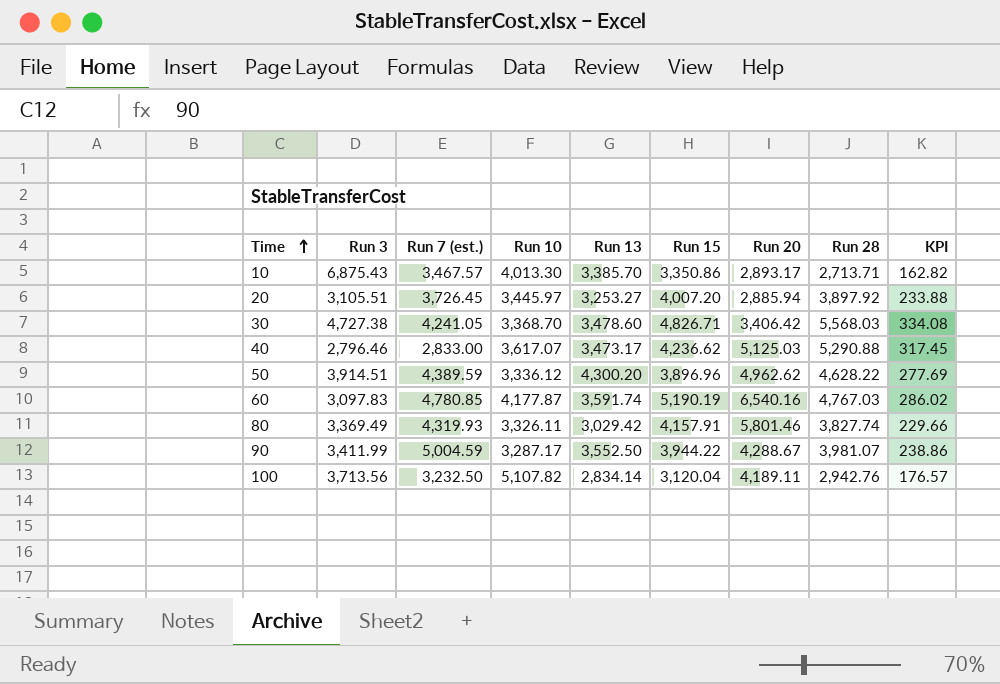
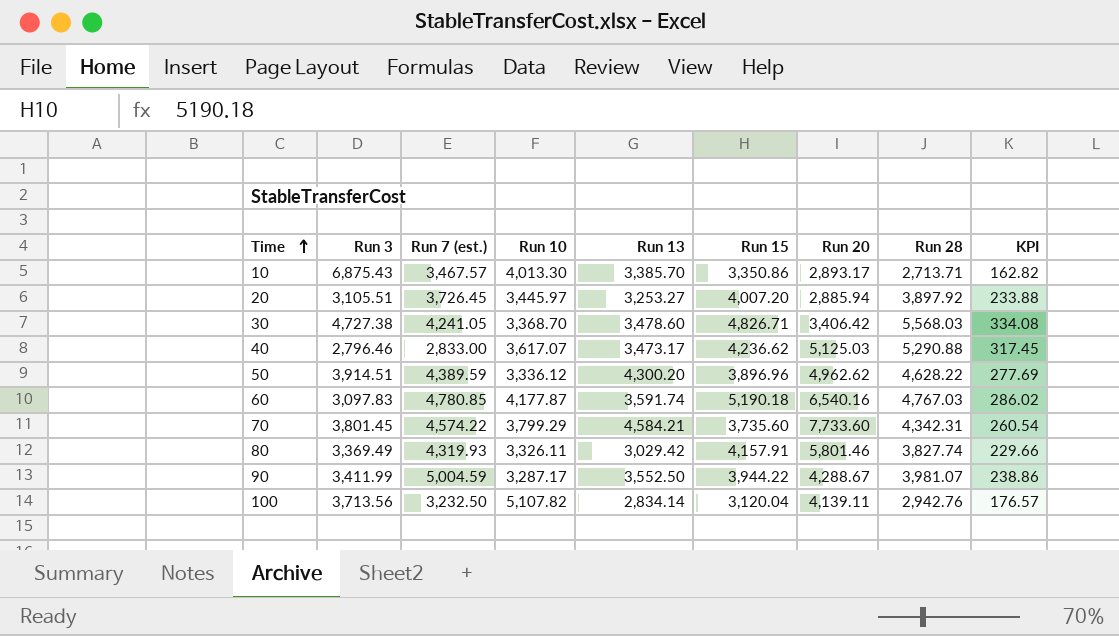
60 | Run 15: 5,190.19 -> 5,190.18
row 70: none -> 3,801.45 | 4,574.22 | 3,799.29 | 4,584.21 | 3,735.60 | 7,733.60 | 4,342.31 | 260.54
100 | Run 20: 4,189.11 -> 4,139.11

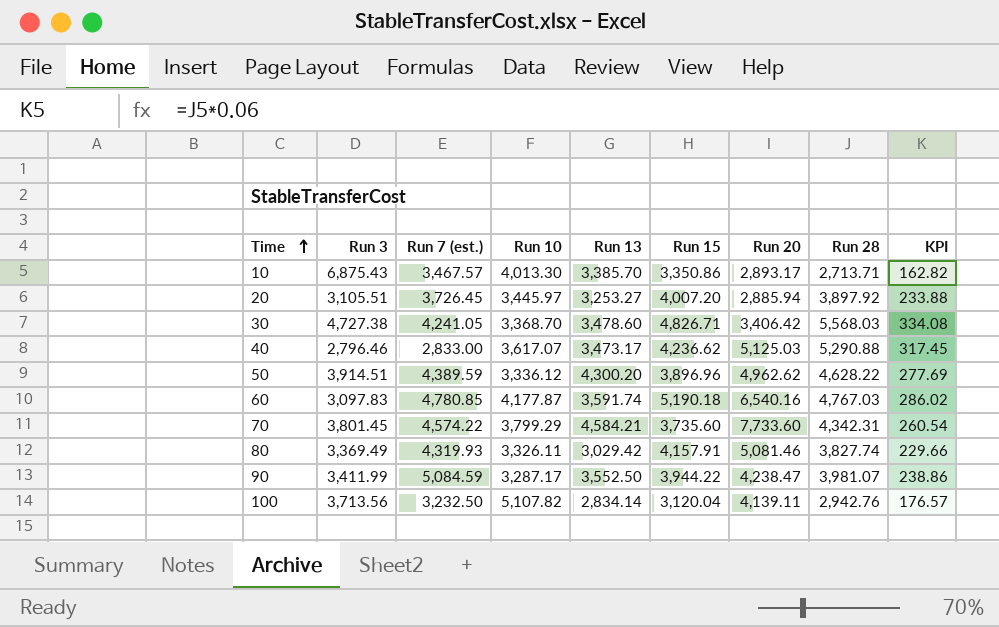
80 | Run 20: 5,801.46 -> 5,081.46
90 | Run 7 (est.): 5,004.59 -> 5,084.59
90 | Run 20: 4,288.67 -> 4,238.47

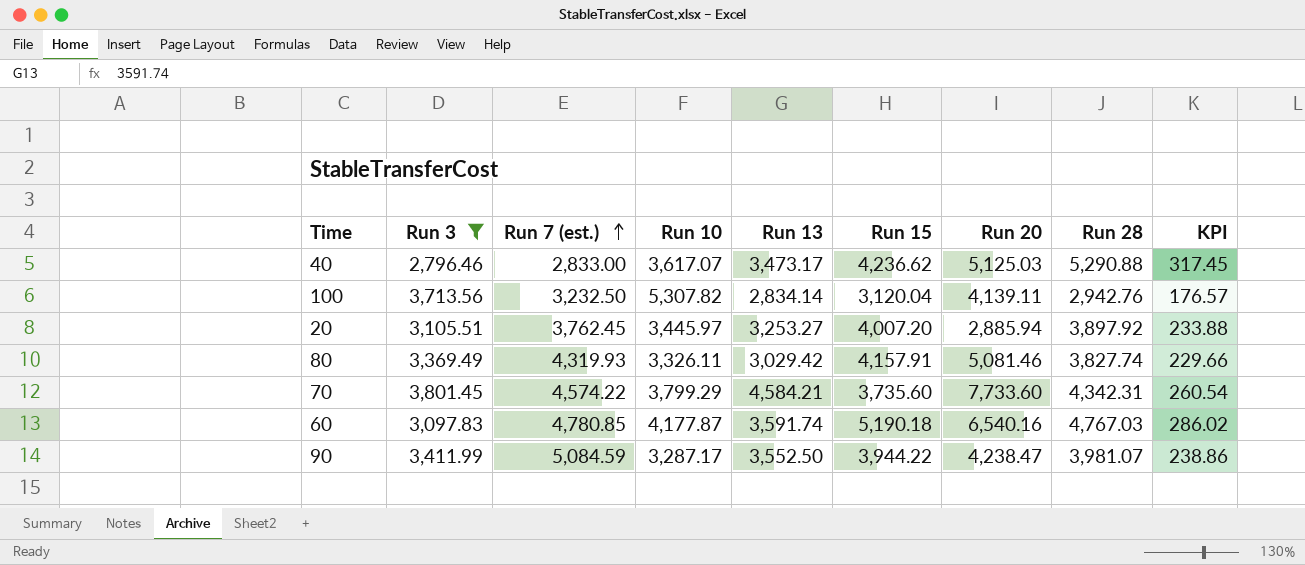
filter: none -> Run 3 <= 3,801.45
row order: Time ascending -> Run 7 (est.) ascending
100 | Run 10: 5,107.82 -> 5,307.82
20 | Run 7 (est.): 3,726.45 -> 3,762.45

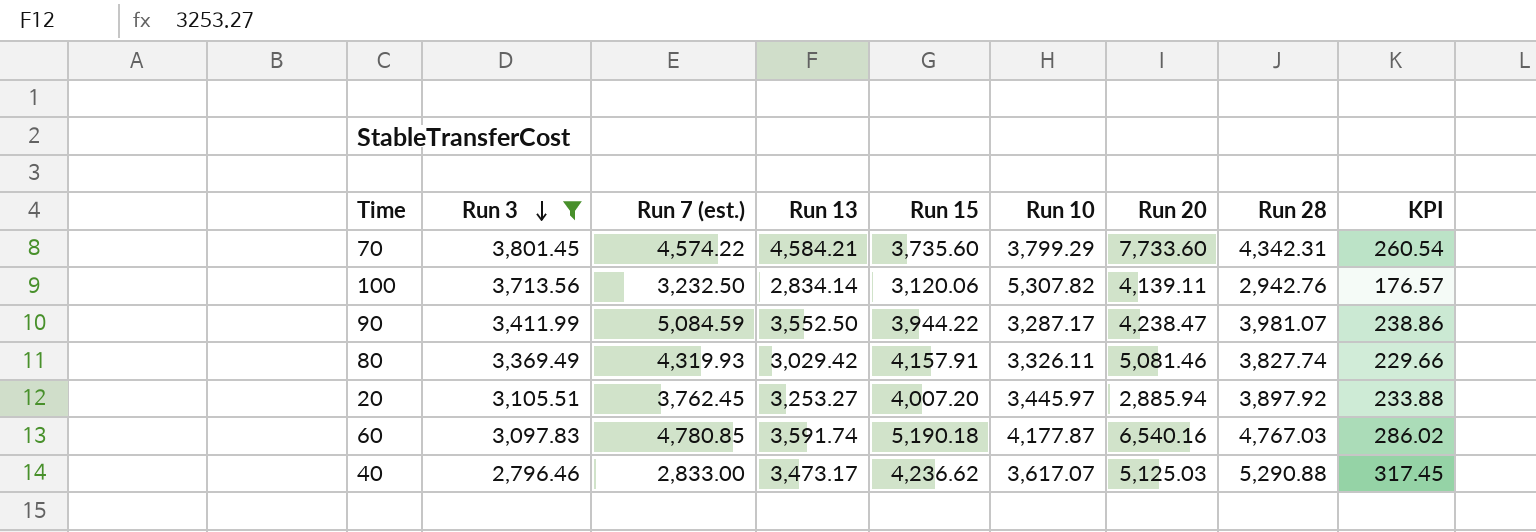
row order: Run 7 (est.) ascending -> Run 3 descending
column Run 10 | position: 4 -> 6
100 | Run 15: 3,120.04 -> 3,120.06

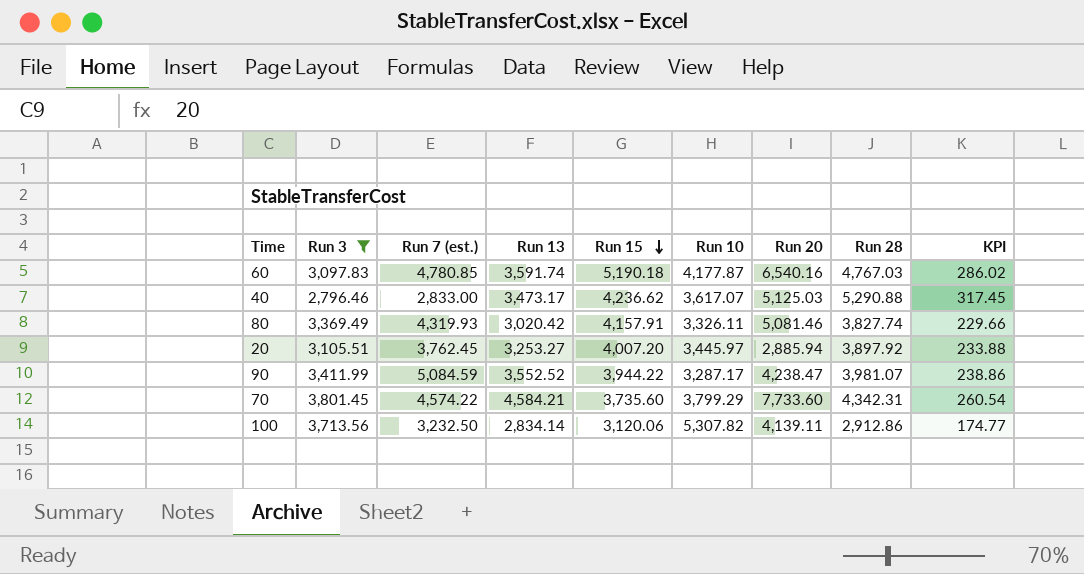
row order: Run 3 descending -> Run 15 descending
80 | Run 13: 3,029.42 -> 3,020.42
90 | Run 13: 3,552.50 -> 3,552.52
100 | Run 28: 2,942.76 -> 2,912.86
100 | KPI: 176.57 -> 174.77

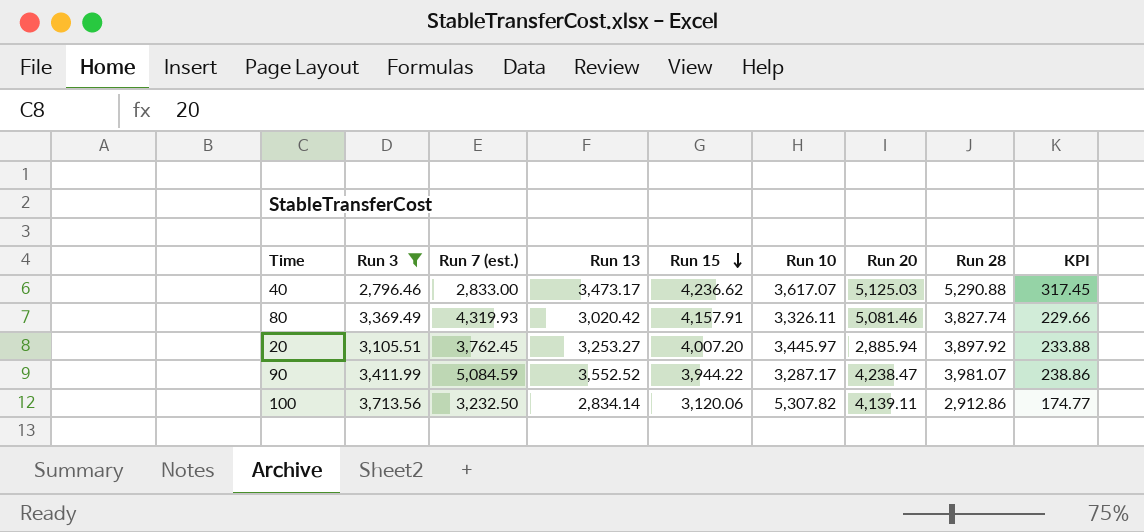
row 60: 3,097.83 | 4,780.85 | 3,591.74 | 5,190.18 | 4,177.87 | 6,540.16 | 4,767.03 | 286.02 -> none
row 70: 3,801.45 | 4,574.22 | 4,584.21 | 3,735.60 | 3,799.29 | 7,733.60 | 4,342.31 | 260.54 -> none

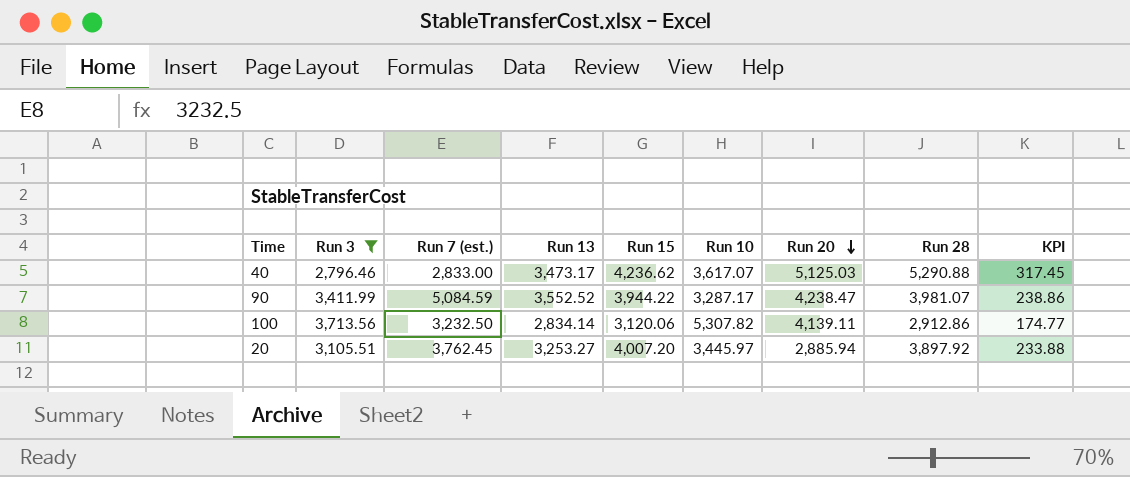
row order: Run 15 descending -> Run 20 descending
row 80: 3,369.49 | 4,319.93 | 3,020.42 | 4,157.91 | 3,326.11 | 5,081.46 | 3,827.74 | 229.66 -> none

